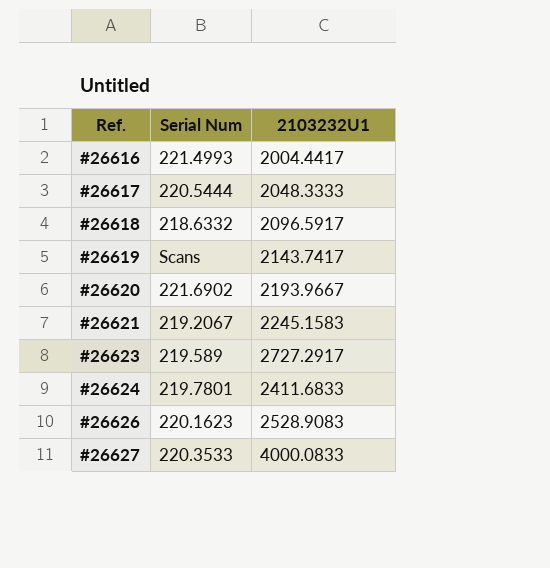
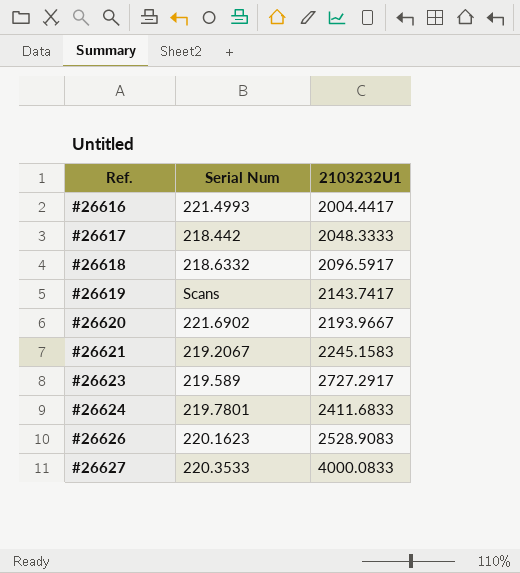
#26617 | Serial Num: 220.5444 -> 218.442

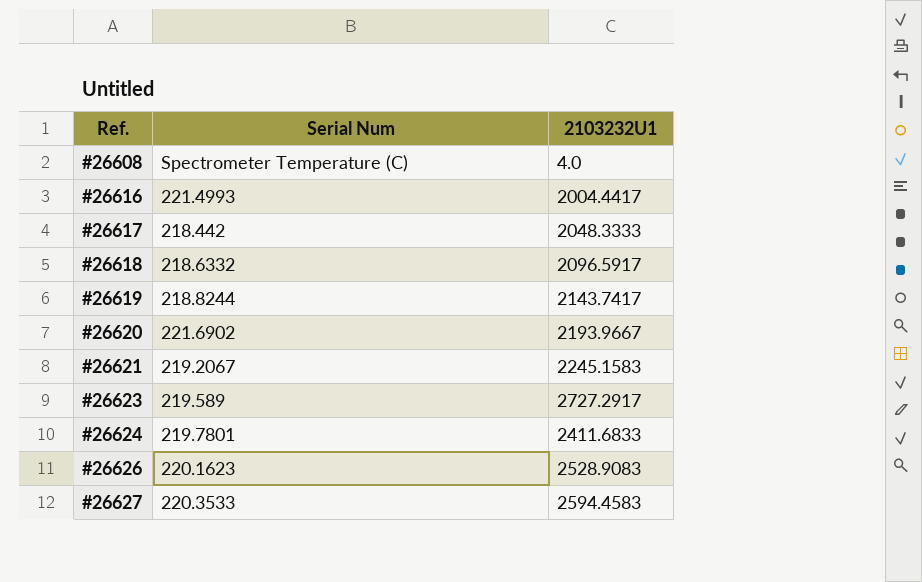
row #26608: none -> Spectrometer Temperature (C) | 4.0
#26619 | Serial Num: Scans -> 218.8244
#26627 | 2103232U1: 4000.0833 -> 2594.4583

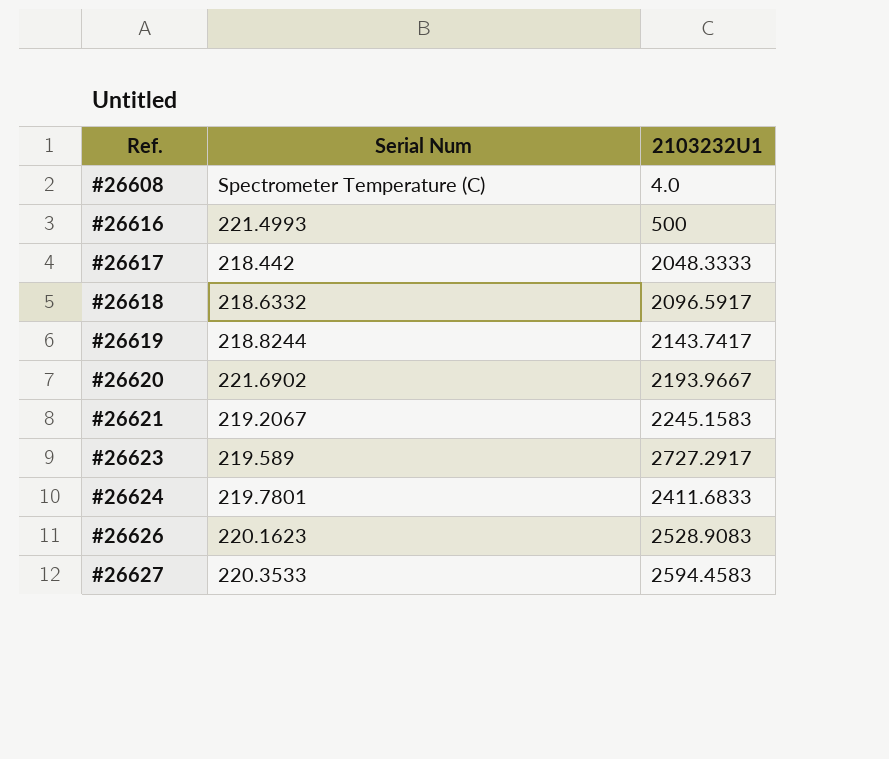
#26616 | 2103232U1: 2004.4417 -> 500

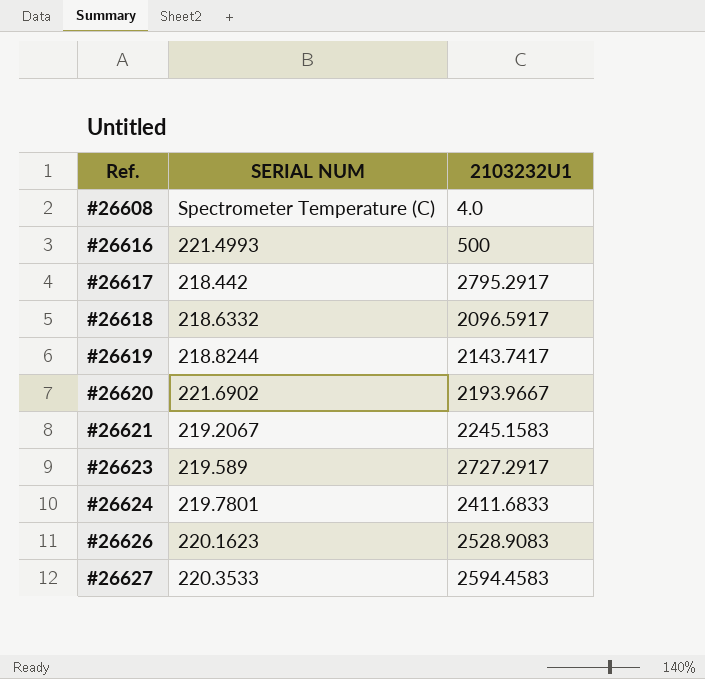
column name: Serial Num -> SERIAL NUM
#26617 | 2103232U1: 2048.3333 -> 2795.2917

